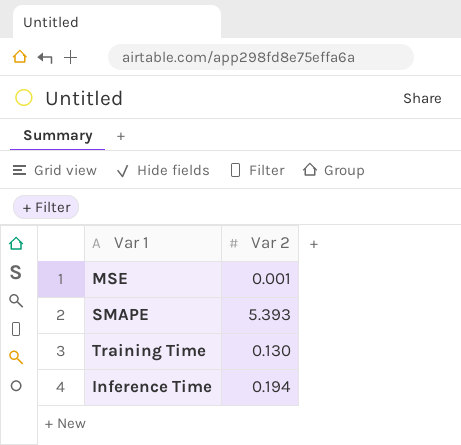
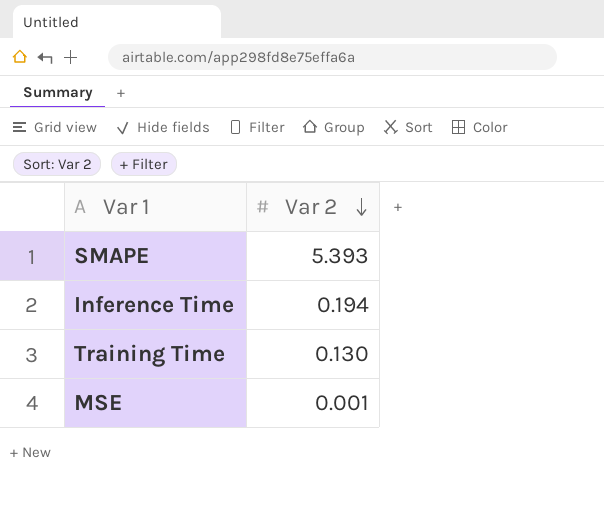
row order: none -> Var 2 descending

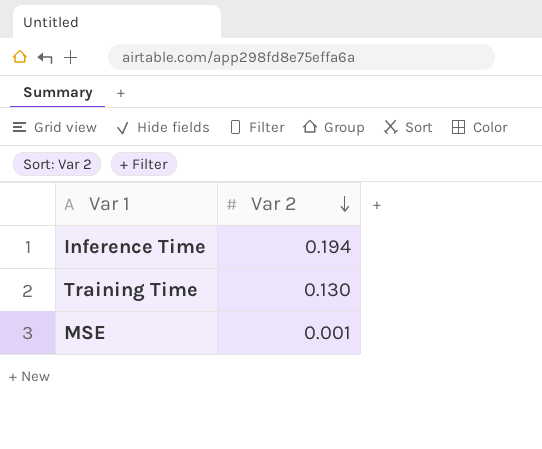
row SMAPE: 5.393 -> none

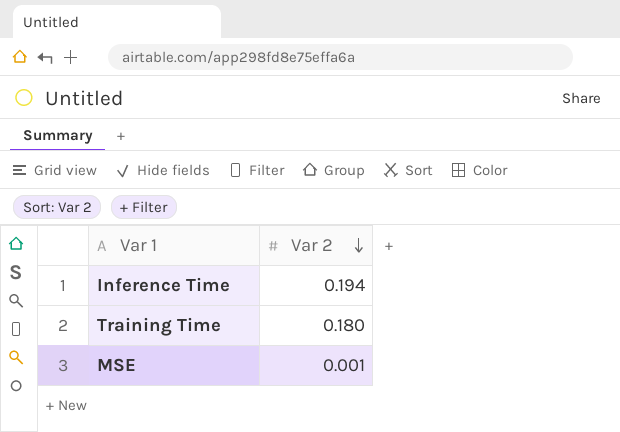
Training Time | Var 2: 0.130 -> 0.180

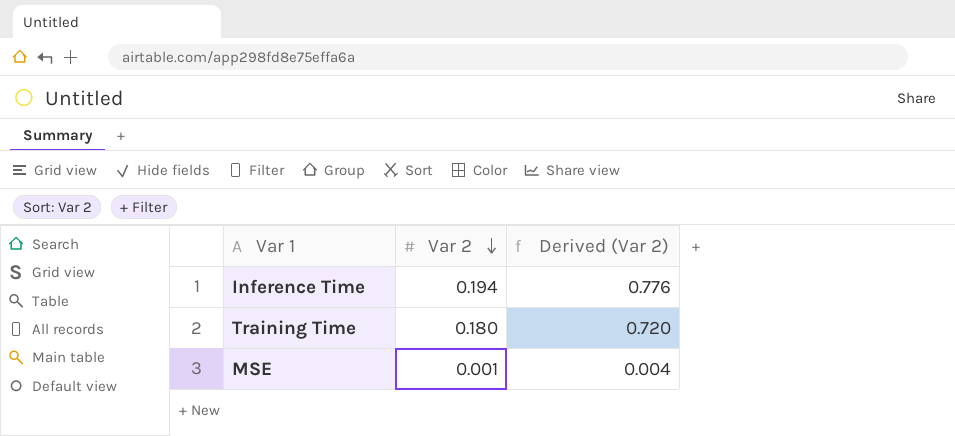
column Derived (Var 2) | formula: none -> [Var 2] * 4

